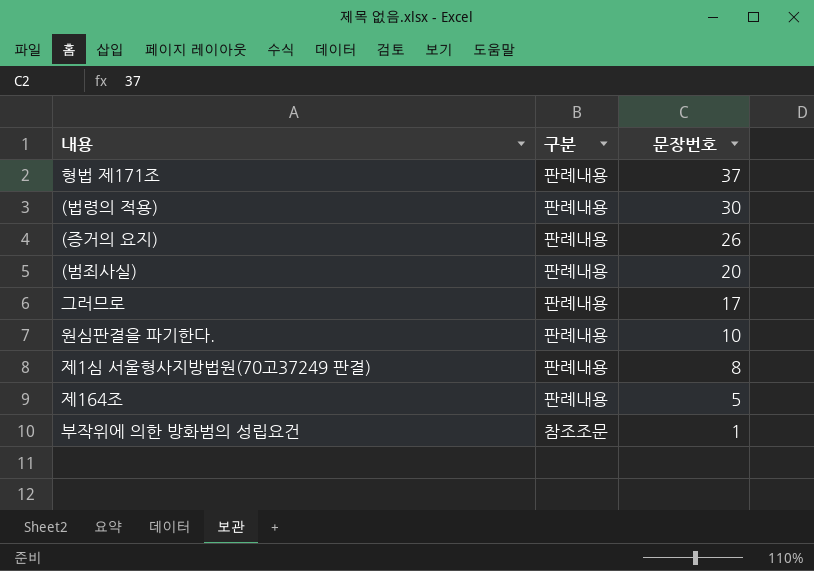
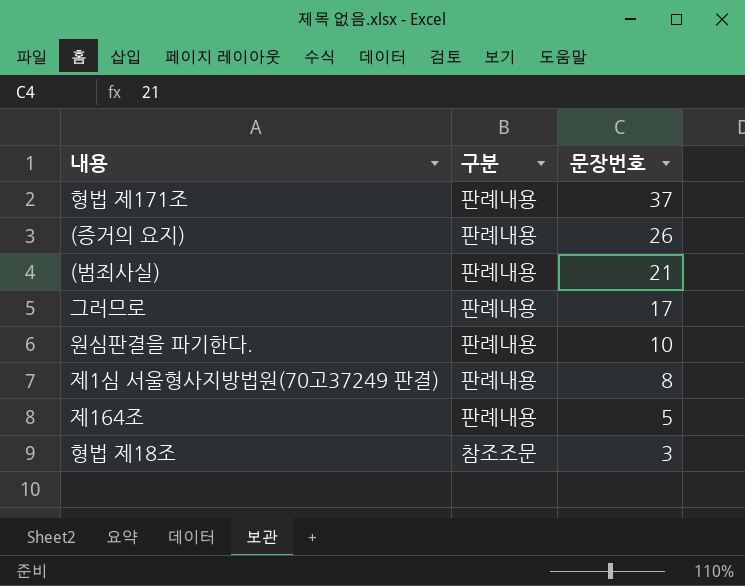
row (법령의 적용): 판례내용 | 30 -> none
row 부작위에 의한 방화범의 성립요건: 참조조문 | 1 -> none
(범죄사실) | 문장번호: 20 -> 21
row 형법 제18조: none -> 참조조문 | 3

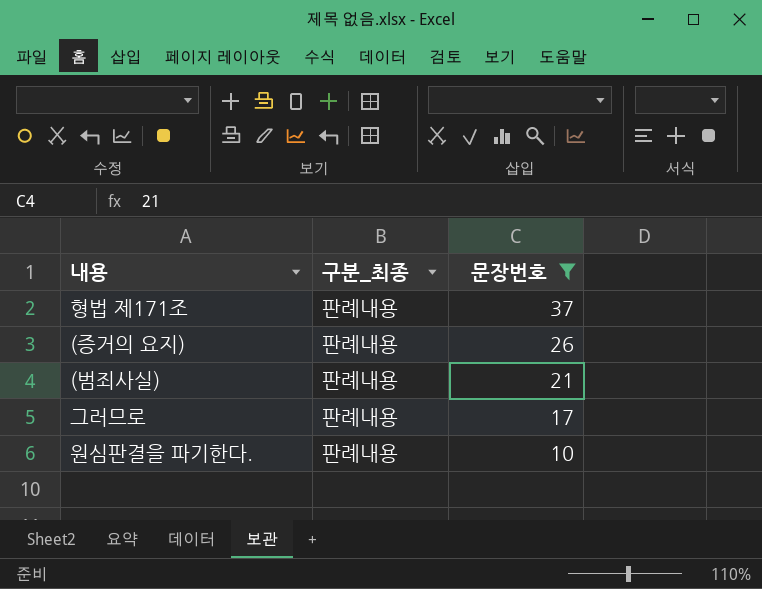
filter: none -> 문장번호 >= 10
column name: 구분 -> 구분_최종

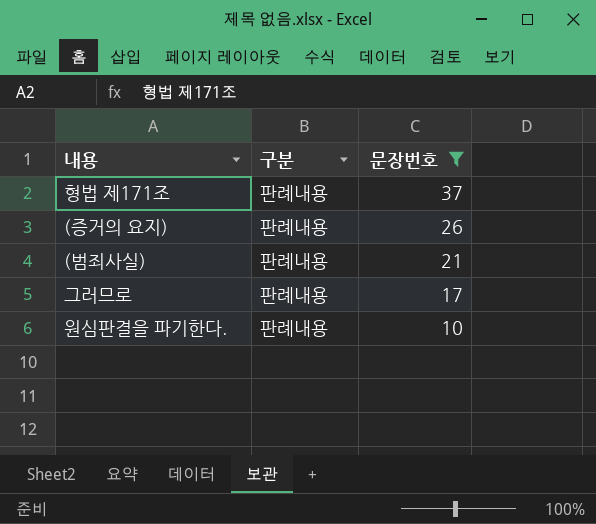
column name: 구분_최종 -> 구분

